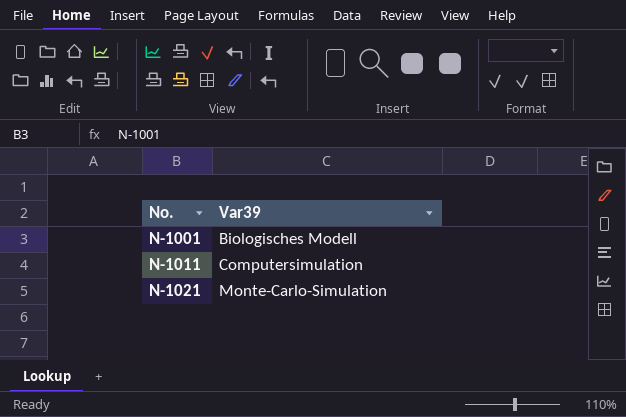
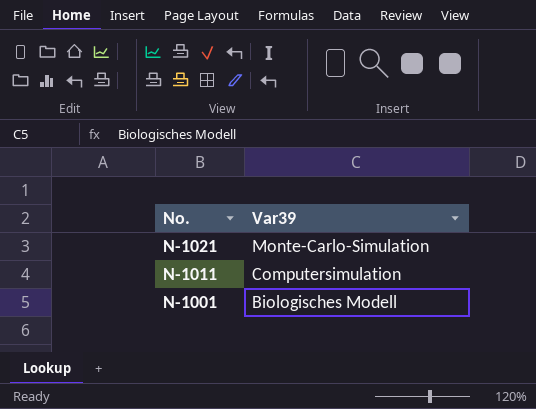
row order: No. ascending -> No. descending

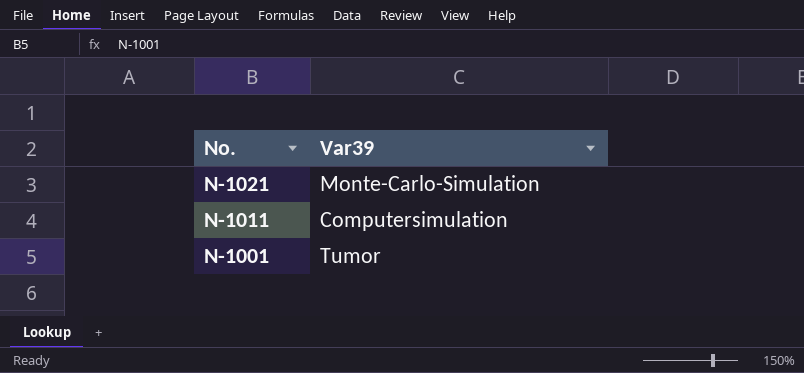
N-1001 | Var39: Biologisches Modell -> Tumor

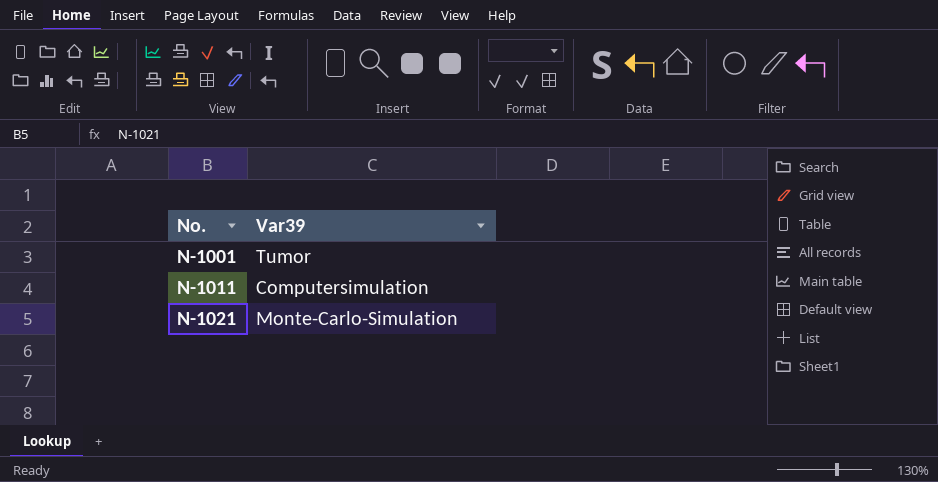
row order: No. descending -> No. ascending

